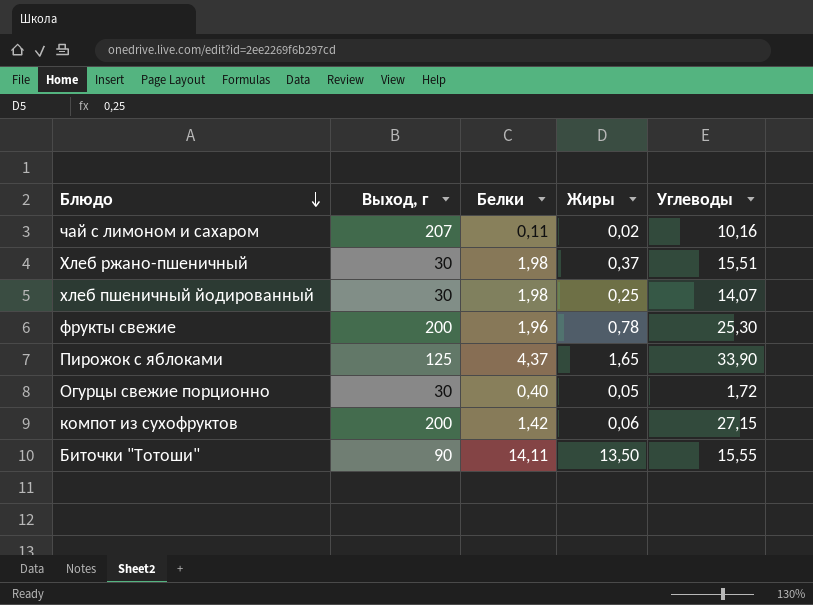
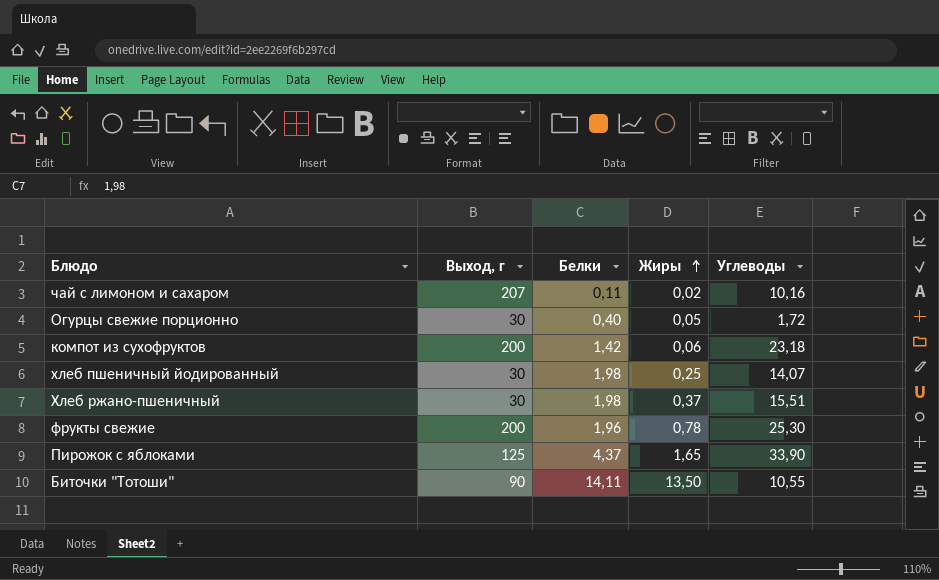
row order: Блюдо descending -> Жиры ascending
компот из сухофруктов | Углеводы: 27,15 -> 23,18
Биточки "Тотоши" | Углеводы: 15,55 -> 10,55

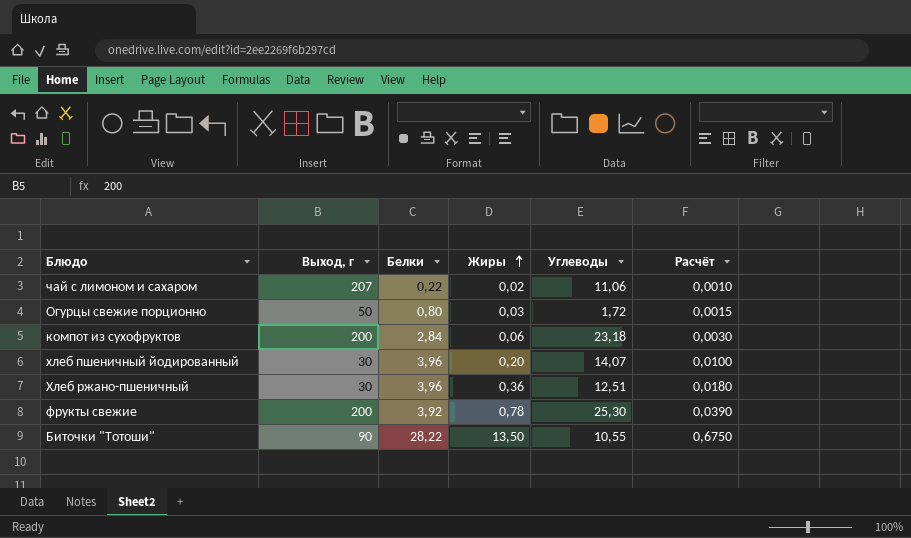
column Расчёт | formula: none -> [Жиры] * 0,05
row Пирожок с яблоками: 125 | 4,37 | 1,65 | 33,90 -> none
чай с лимоном и сахаром | Белки: 0,11 -> 0,22
чай с лимоном и сахаром | Углеводы: 10,16 -> 11,06
Огурцы свежие порционно | Выход, г: 30 -> 50
Огурцы свежие порционно | Белки: 0,40 -> 0,80
Огурцы свежие порционно | Жиры: 0,05 -> 0,03
компот из сухофруктов | Белки: 1,42 -> 2,84
хлеб пшеничный йодированный | Белки: 1,98 -> 3,96
хлеб пшеничный йодированный | Жиры: 0,25 -> 0,20
Хлеб ржано-пшеничный | Белки: 1,98 -> 3,96
Хлеб ржано-пшеничный | Жиры: 0,37 -> 0,36
Хлеб ржано-пшеничный | Углеводы: 15,51 -> 12,51
фрукты свежие | Белки: 1,96 -> 3,92
Биточки "Тотоши" | Белки: 14,11 -> 28,22

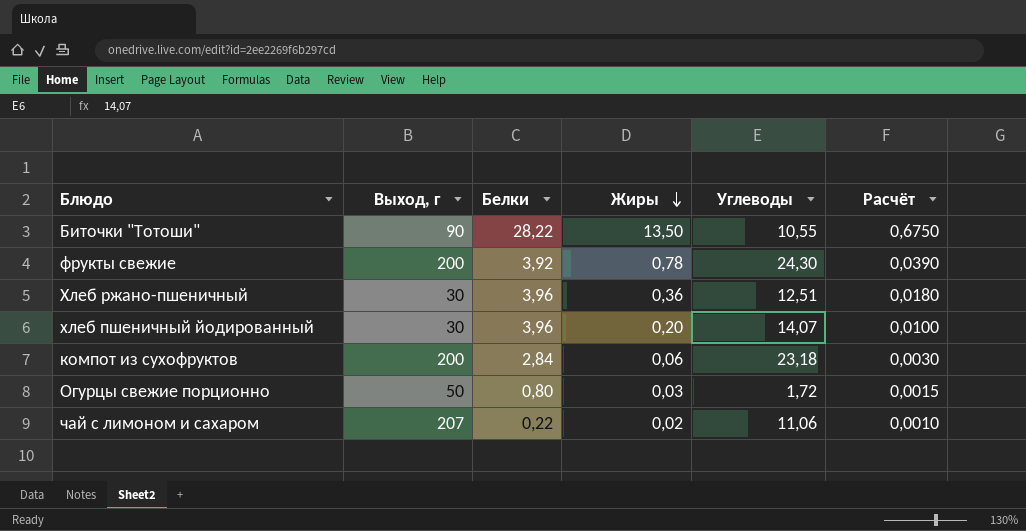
row order: Жиры ascending -> Жиры descending
фрукты свежие | Углеводы: 25,30 -> 24,30

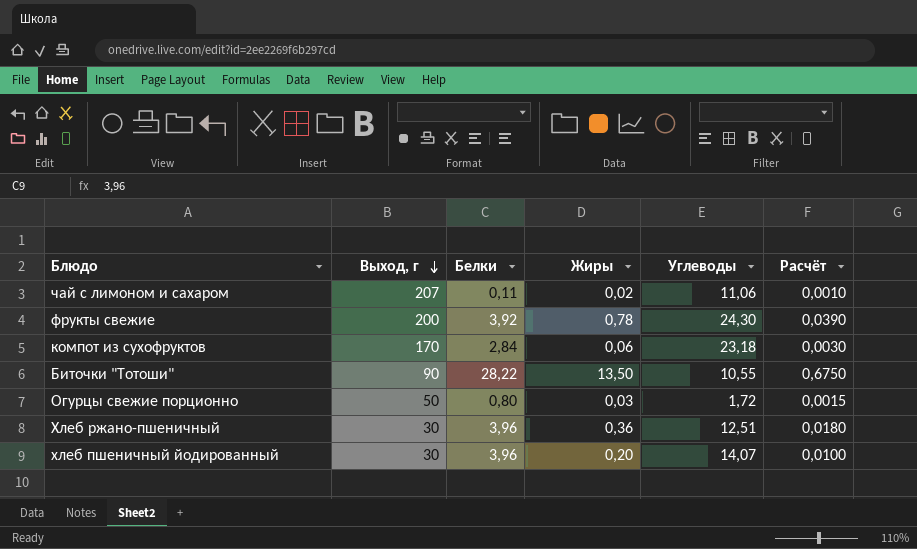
row order: Жиры descending -> Выход, г descending
чай с лимоном и сахаром | Белки: 0,22 -> 0,11
компот из сухофруктов | Выход, г: 200 -> 170

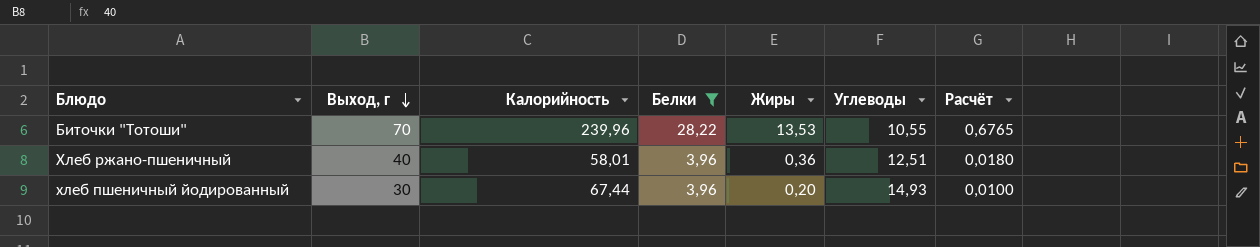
filter: none -> Белки >= 3,96
column Калорийность | position: none -> 3
Биточки "Тотоши" | Выход, г: 90 -> 70
Биточки "Тотоши" | Жиры: 13,50 -> 13,53
Биточки "Тотоши" | Расчёт: 0,6750 -> 0,6765
Хлеб ржано-пшеничный | Выход, г: 30 -> 40
хлеб пшеничный йодированный | Углеводы: 14,07 -> 14,93

